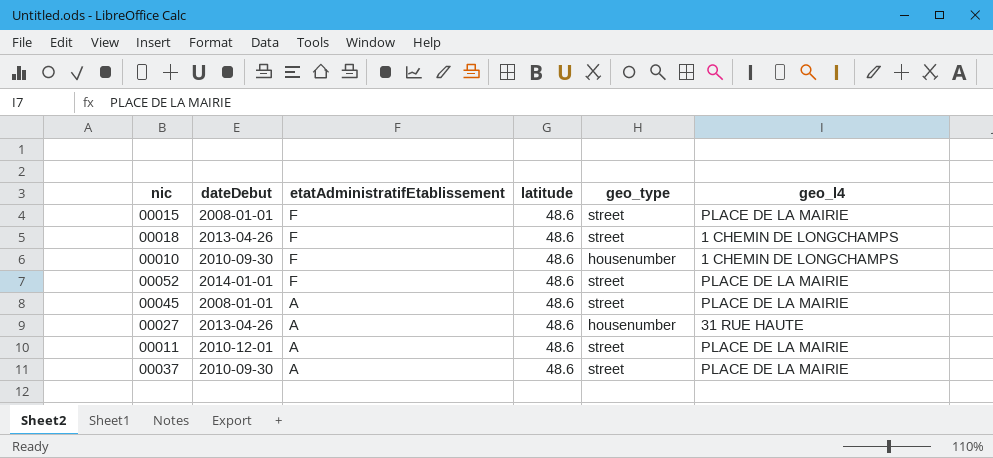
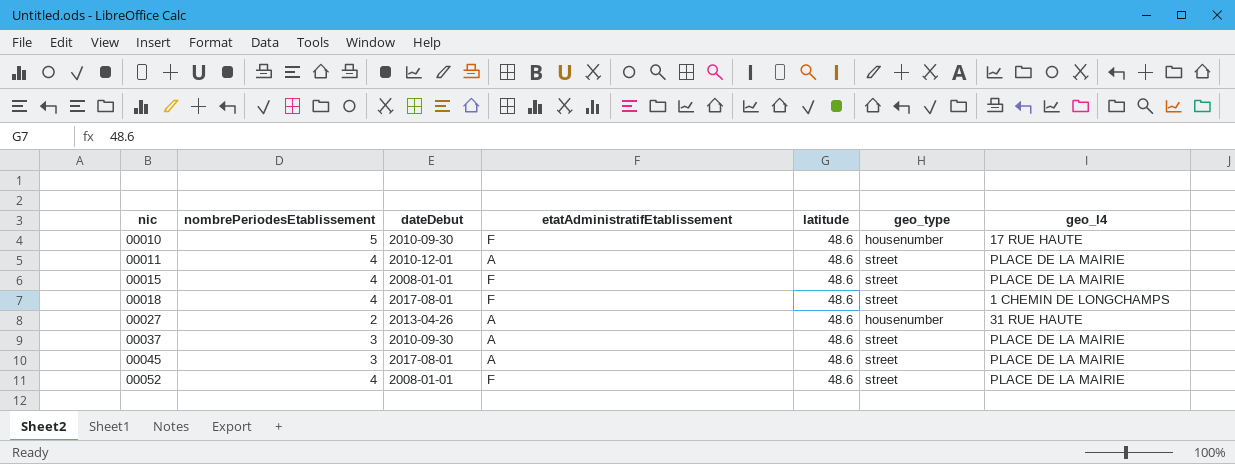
row order: etatAdministratifEtablissement descending -> nic ascending
column nombrePeriodesEtablissement | position: none -> 2
00010 | geo_l4: 1 CHEMIN DE LONGCHAMPS -> 17 RUE HAUTE
00018 | dateDebut: 2013-04-26 -> 2017-08-01
00045 | dateDebut: 2008-01-01 -> 2017-08-01
00052 | dateDebut: 2014-01-01 -> 2008-01-01

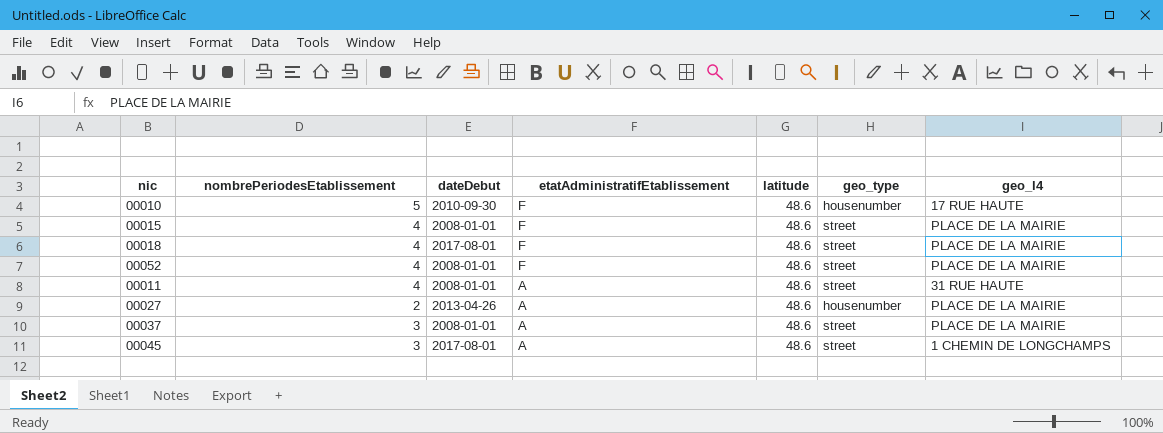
row order: nic ascending -> etatAdministratifEtablissement descending
00018 | geo_l4: 1 CHEMIN DE LONGCHAMPS -> PLACE DE LA MAIRIE
00011 | dateDebut: 2010-12-01 -> 2008-01-01
00011 | geo_l4: PLACE DE LA MAIRIE -> 31 RUE HAUTE
00027 | geo_l4: 31 RUE HAUTE -> PLACE DE LA MAIRIE
00037 | dateDebut: 2010-09-30 -> 2008-01-01
00045 | geo_l4: PLACE DE LA MAIRIE -> 1 CHEMIN DE LONGCHAMPS

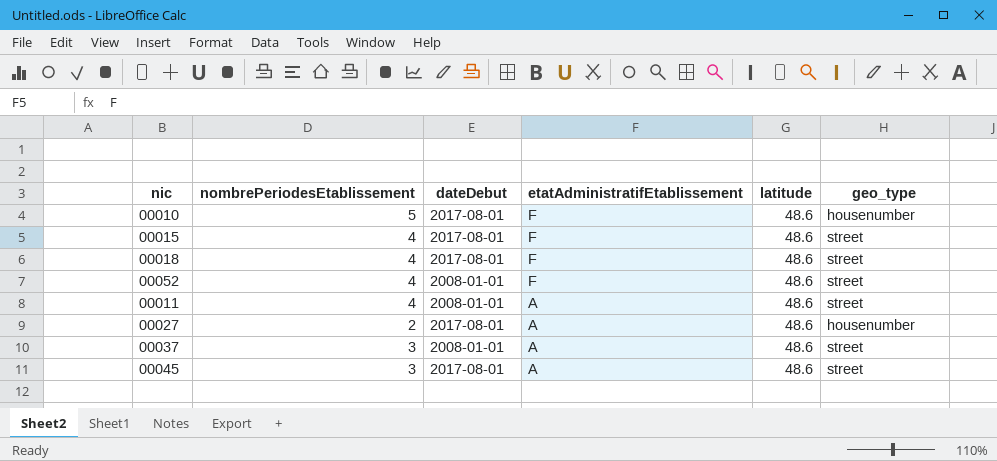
column geo_l4 | position: 7 -> none
00010 | dateDebut: 2010-09-30 -> 2017-08-01
00015 | dateDebut: 2008-01-01 -> 2017-08-01
00027 | dateDebut: 2013-04-26 -> 2017-08-01

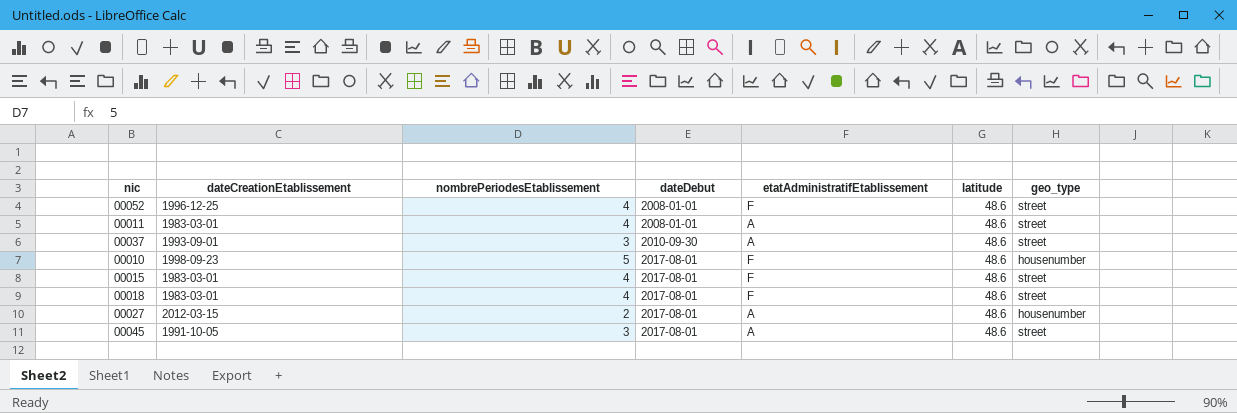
row order: etatAdministratifEtablissement descending -> dateDebut ascending
column dateCreationEtablissement | position: none -> 2
00037 | dateDebut: 2008-01-01 -> 2010-09-30

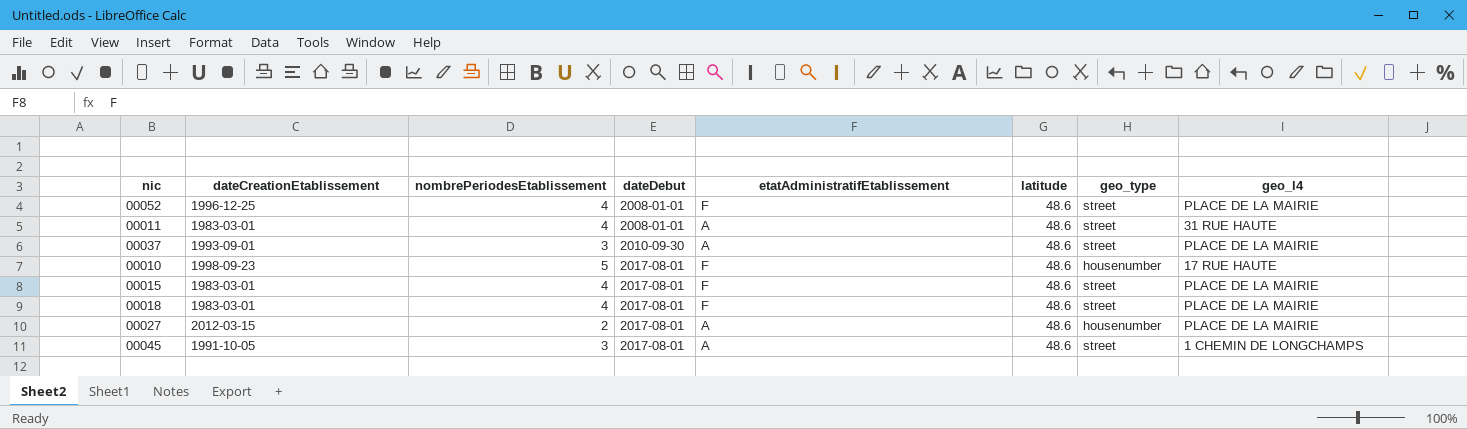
column geo_l4 | position: none -> 8

